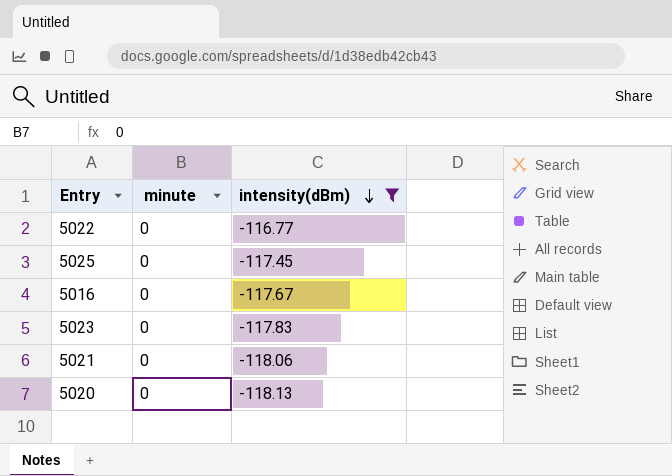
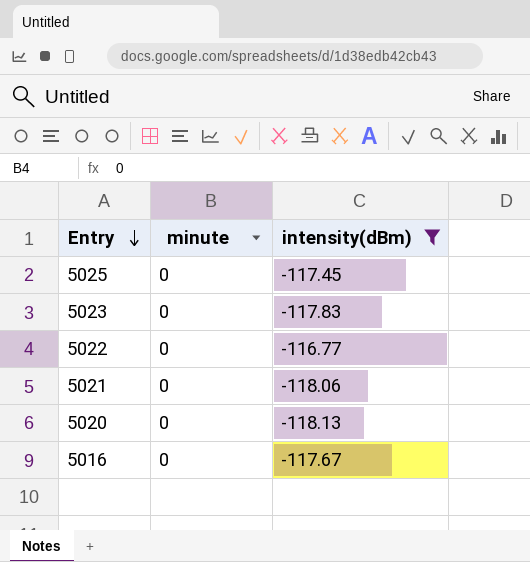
row order: intensity(dBm) descending -> Entry descending

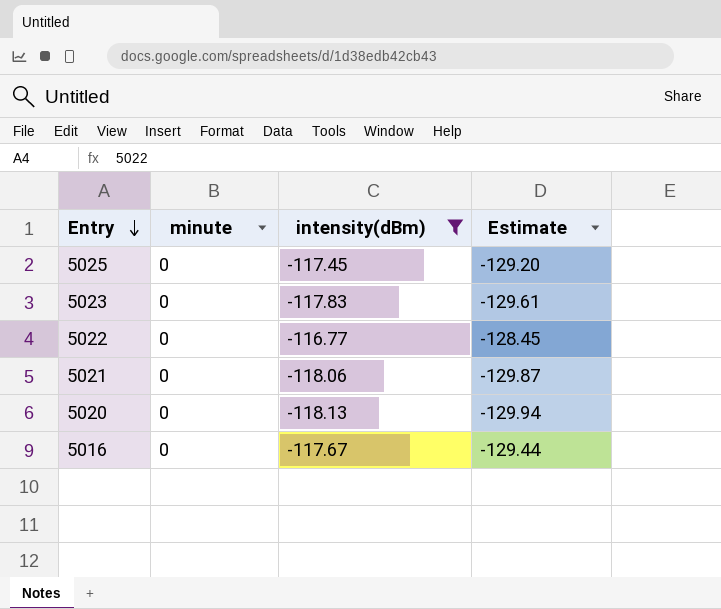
column Estimate | formula: none -> [intensity(dBm)] * 1.1

